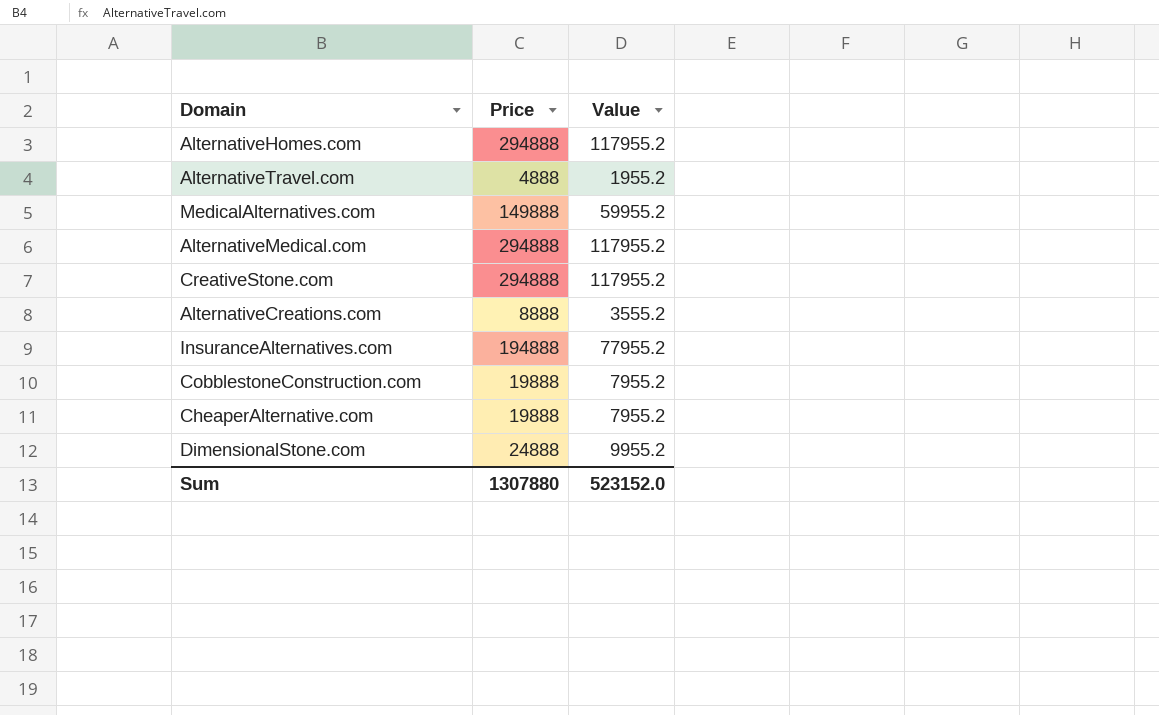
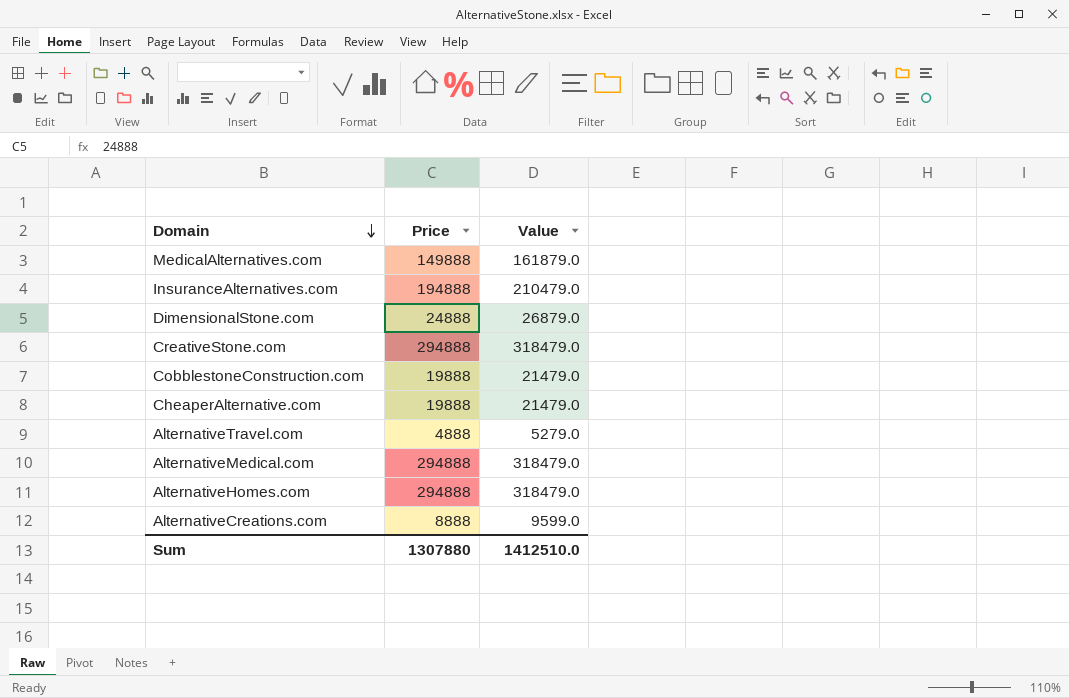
row order: none -> Domain descending
column Value | formula: [Price] * 0.4 -> [Price] * 1.08
Sum | Value: 523152.0 -> 1412510.0

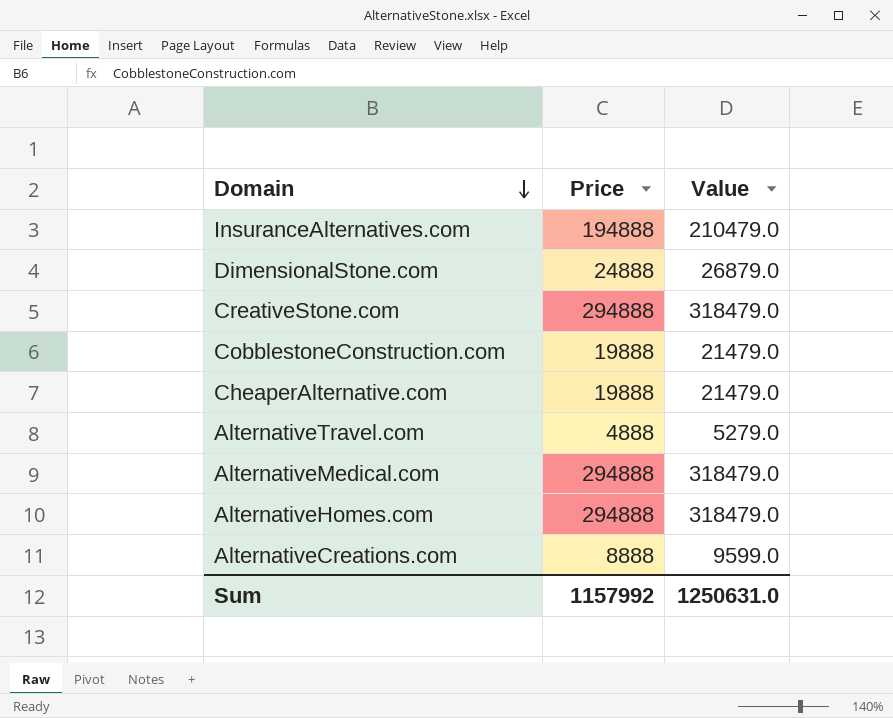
row MedicalAlternatives.com: 149888 | 161879.0 -> none
Sum | Price: 1307880 -> 1157992
Sum | Value: 1412510.0 -> 1250631.0

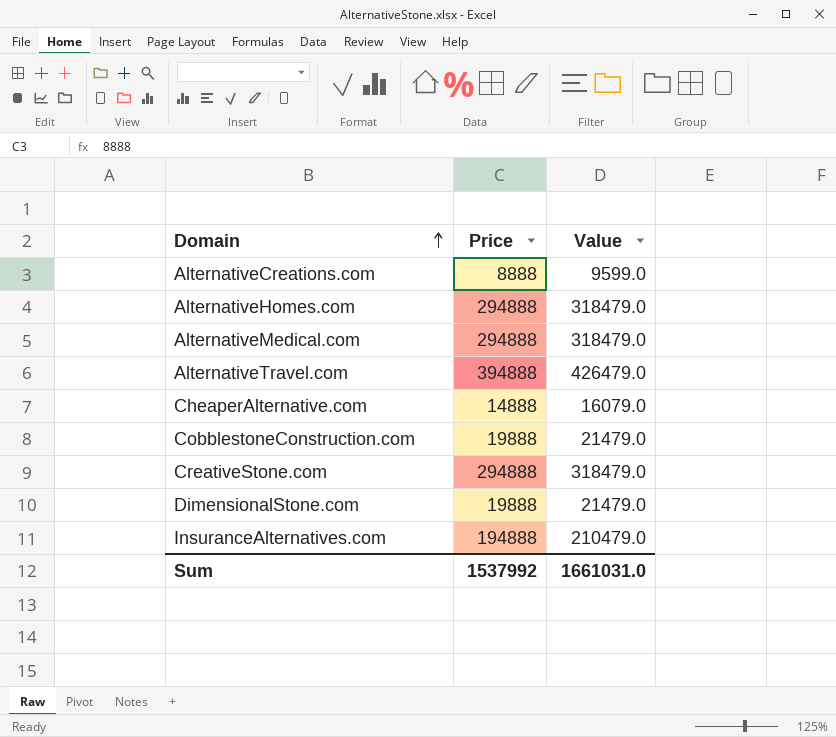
row order: Domain descending -> Domain ascending
AlternativeTravel.com | Price: 4888 -> 394888
AlternativeTravel.com | Value: 5279.0 -> 426479.0
CheaperAlternative.com | Price: 19888 -> 14888
CheaperAlternative.com | Value: 21479.0 -> 16079.0
DimensionalStone.com | Price: 24888 -> 19888
DimensionalStone.com | Value: 26879.0 -> 21479.0
Sum | Price: 1157992 -> 1537992
Sum | Value: 1250631.0 -> 1661031.0

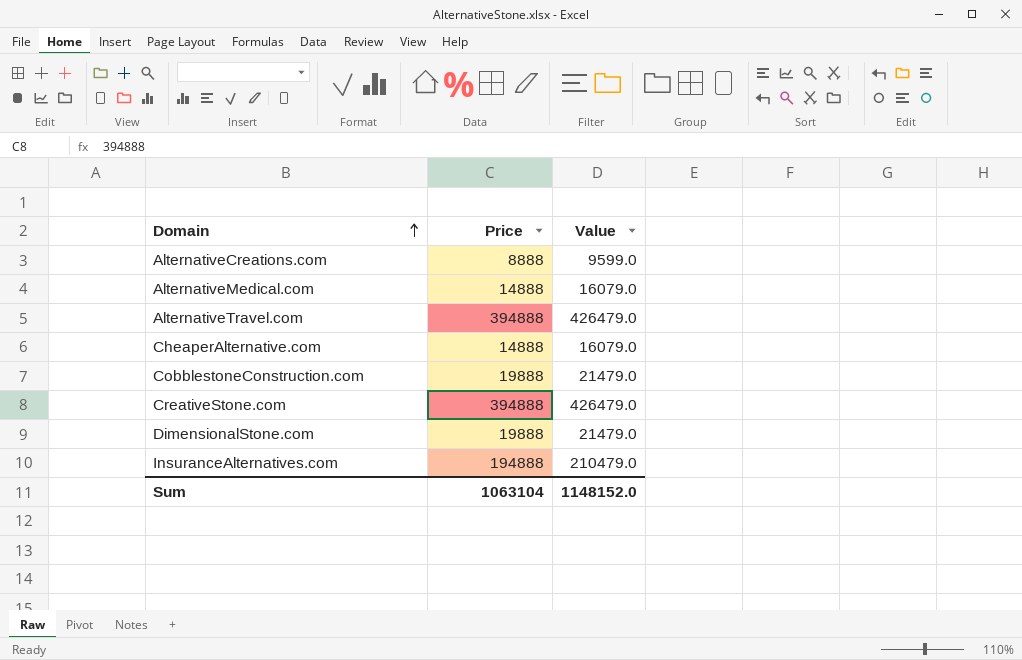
row AlternativeHomes.com: 294888 | 318479.0 -> none
AlternativeMedical.com | Price: 294888 -> 14888
AlternativeMedical.com | Value: 318479.0 -> 16079.0
CreativeStone.com | Price: 294888 -> 394888
CreativeStone.com | Value: 318479.0 -> 426479.0
Sum | Price: 1537992 -> 1063104
Sum | Value: 1661031.0 -> 1148152.0

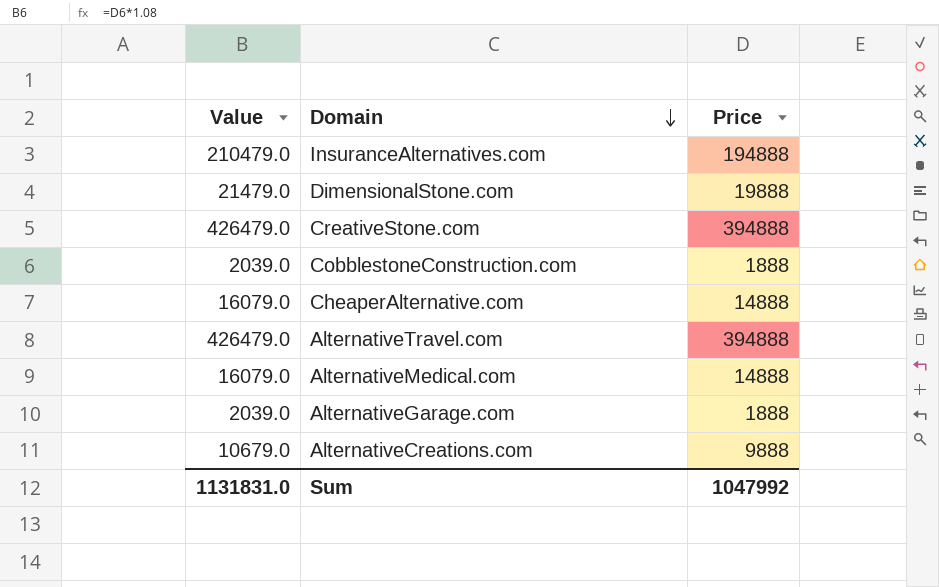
row order: Domain ascending -> Domain descending
column Value | position: 3 -> 1
CobblestoneConstruction.com | Value: 21479.0 -> 2039.0
CobblestoneConstruction.com | Price: 19888 -> 1888
row AlternativeGarage.com: none -> 2039.0 | 1888
AlternativeCreations.com | Value: 9599.0 -> 10679.0
AlternativeCreations.com | Price: 8888 -> 9888
Sum | Value: 1148152.0 -> 1131831.0
Sum | Price: 1063104 -> 1047992

